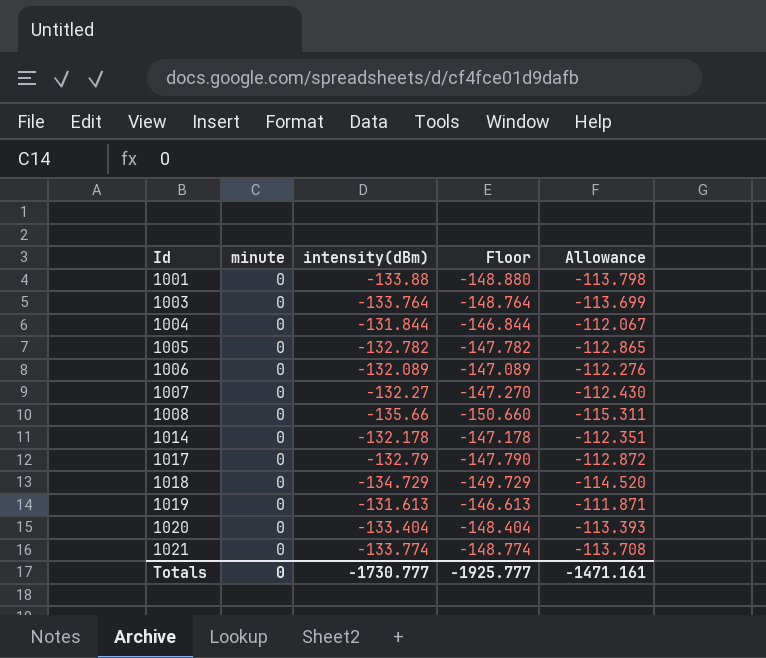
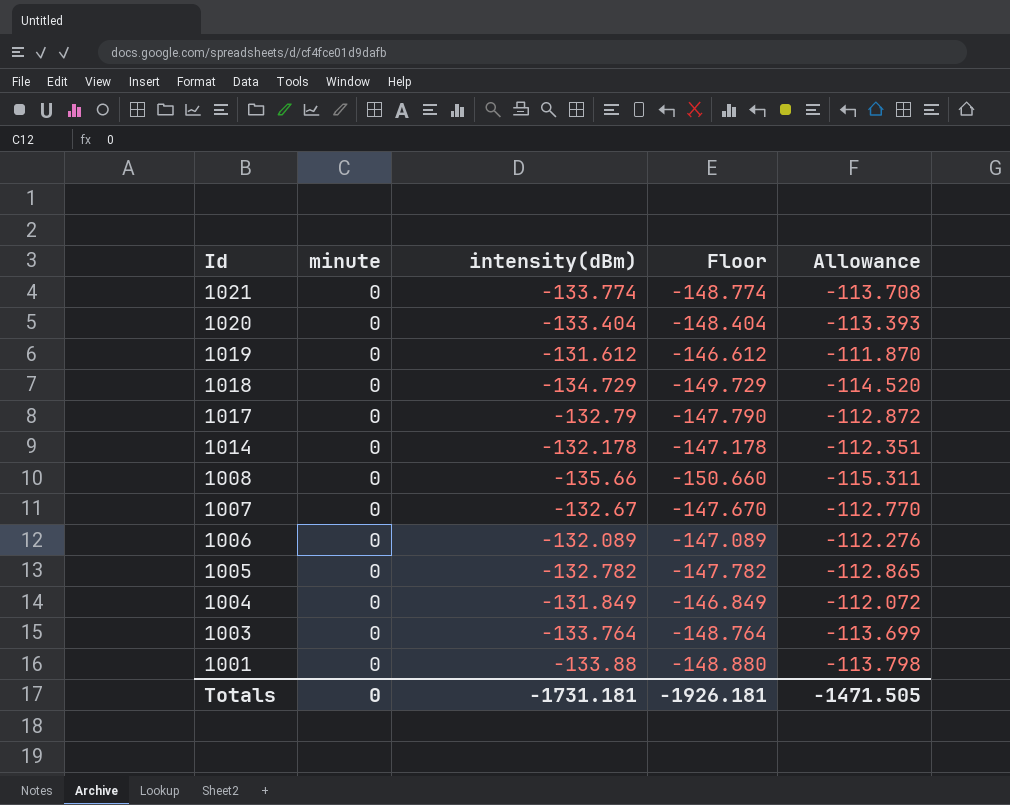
row order: Id ascending -> Id descending
1019 | intensity(dBm): -131.613 -> -131.612
1019 | Floor: -146.613 -> -146.612
1019 | Allowance: -111.871 -> -111.870
1007 | intensity(dBm): -132.27 -> -132.67
1007 | Floor: -147.270 -> -147.670
1007 | Allowance: -112.430 -> -112.770
1004 | intensity(dBm): -131.844 -> -131.849
1004 | Floor: -146.844 -> -146.849
1004 | Allowance: -112.067 -> -112.072
Totals | intensity(dBm): -1730.777 -> -1731.181
Totals | Floor: -1925.777 -> -1926.181
Totals | Allowance: -1471.161 -> -1471.505

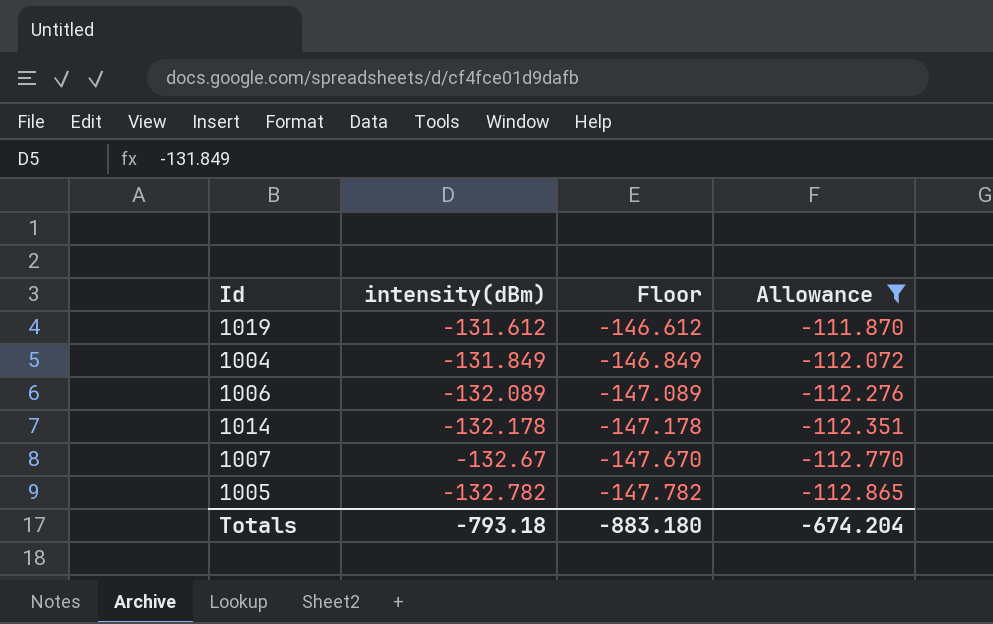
filter: none -> Allowance >= -112.865
row order: Id descending -> intensity(dBm) descending
column minute | position: 2 -> none
Totals | intensity(dBm): -1731.181 -> -793.18
Totals | Floor: -1926.181 -> -883.180
Totals | Allowance: -1471.505 -> -674.204

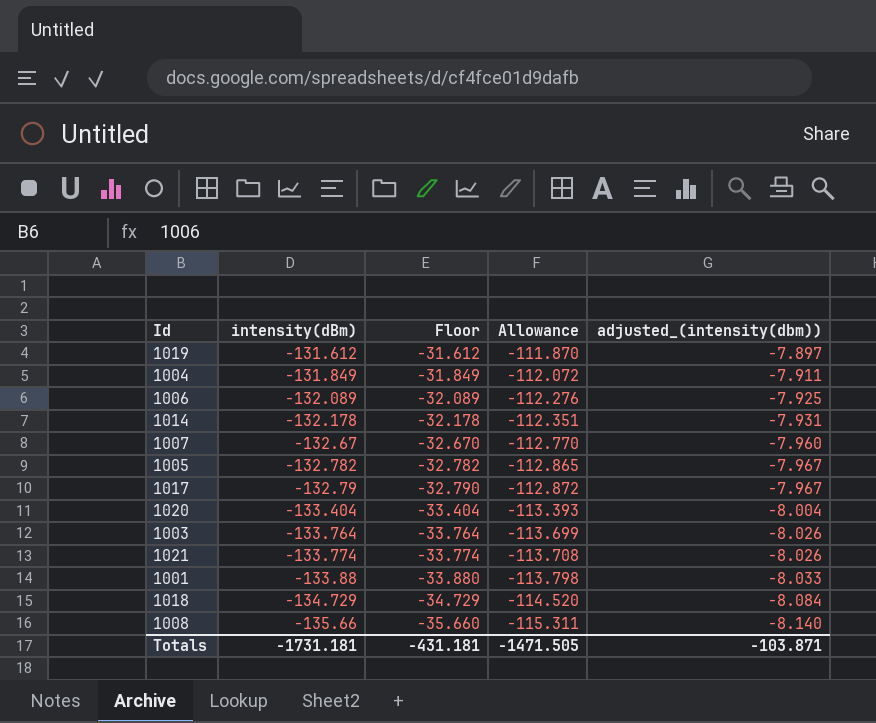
filter: Allowance >= -112.865 -> none
column Floor | formula: [intensity(dBm)] - 15 -> [intensity(dBm)] + 100
column adjusted_(intensity(dbm)) | formula: none -> [intensity(dBm)] * 0.06
Totals | intensity(dBm): -793.18 -> -1731.181
Totals | Floor: -883.180 -> -431.181
Totals | Allowance: -674.204 -> -1471.505

